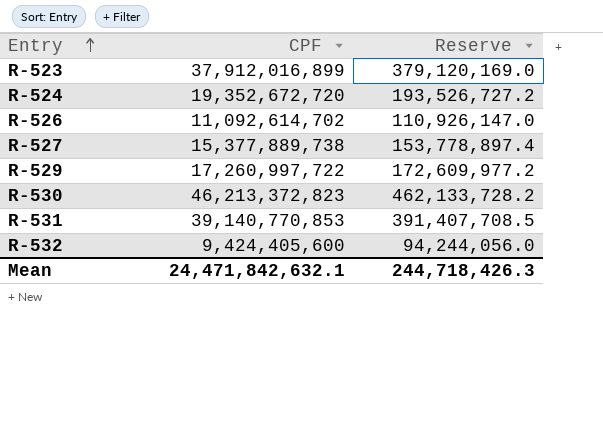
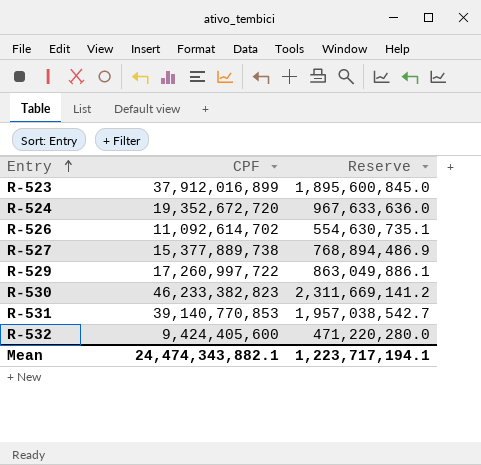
column Reserve | formula: [CPF] * 0.01 -> [CPF] * 0.05
R-530 | CPF: 46,213,372,823 -> 46,233,382,823
Mean | CPF: 24,471,842,632.1 -> 24,474,343,882.1
Mean | Reserve: 244,718,426.3 -> 1,223,717,194.1

